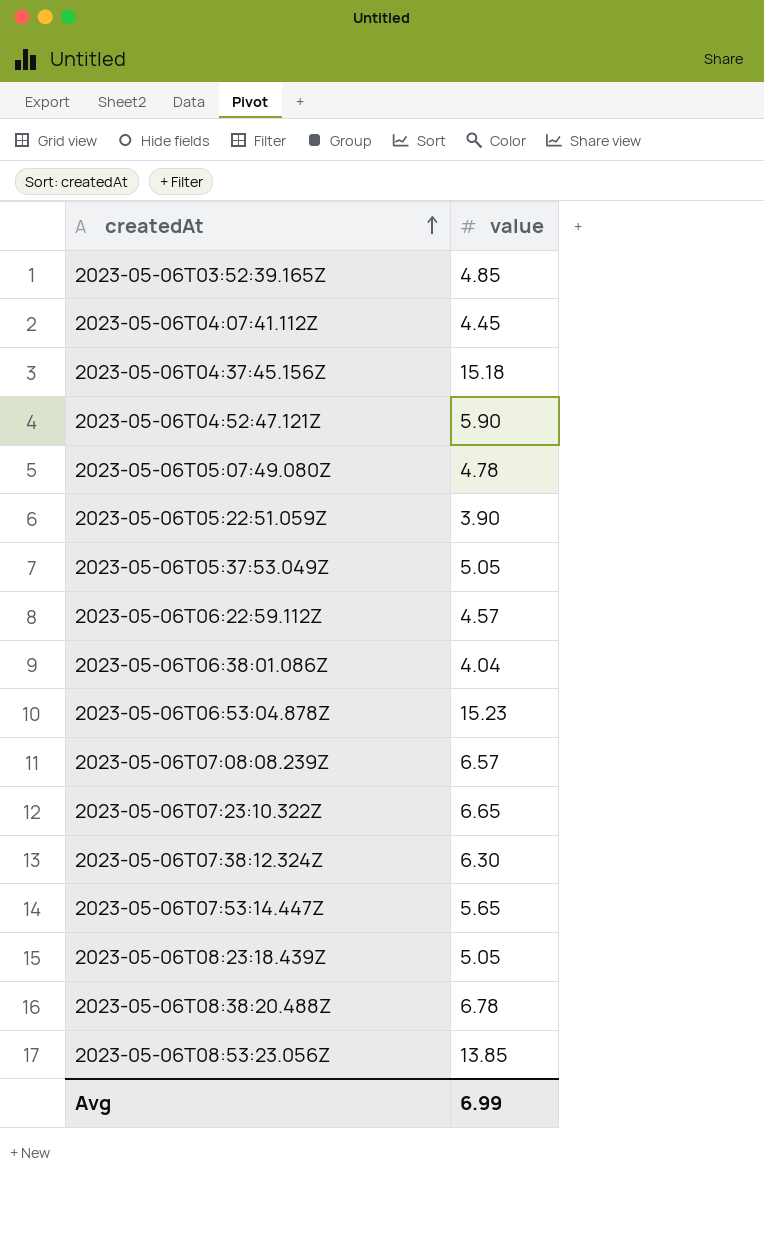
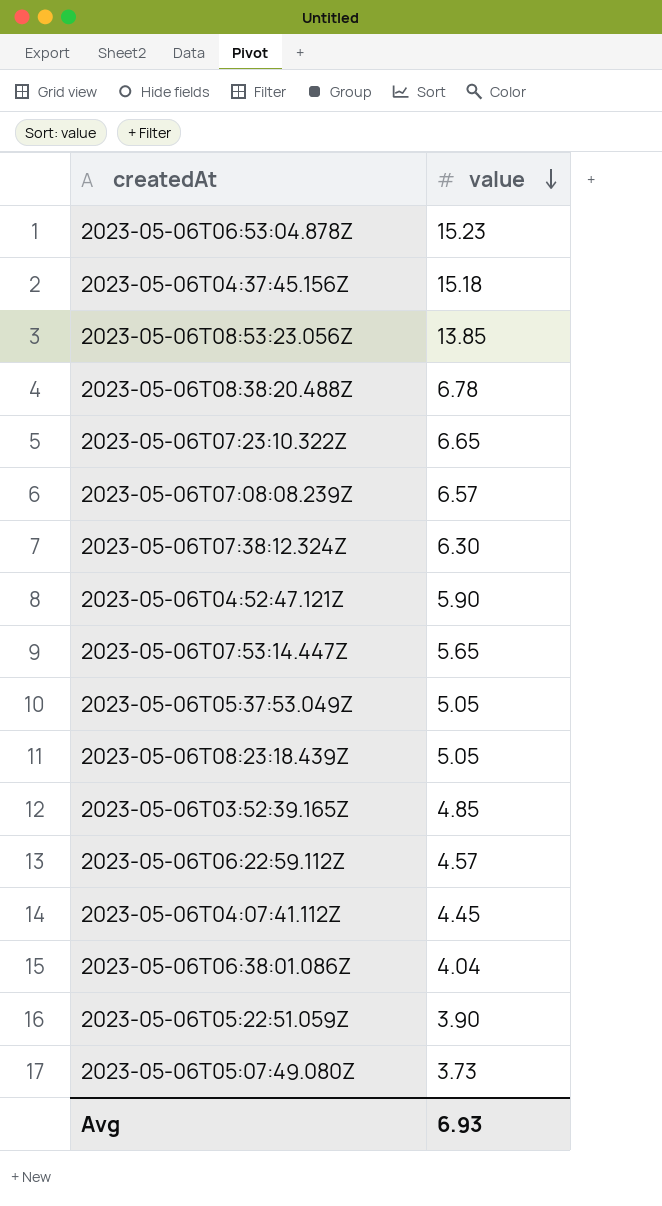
row order: createdAt ascending -> value descending
2023-05-06T05:07:49.080Z | value: 4.78 -> 3.73
Avg | value: 6.99 -> 6.93

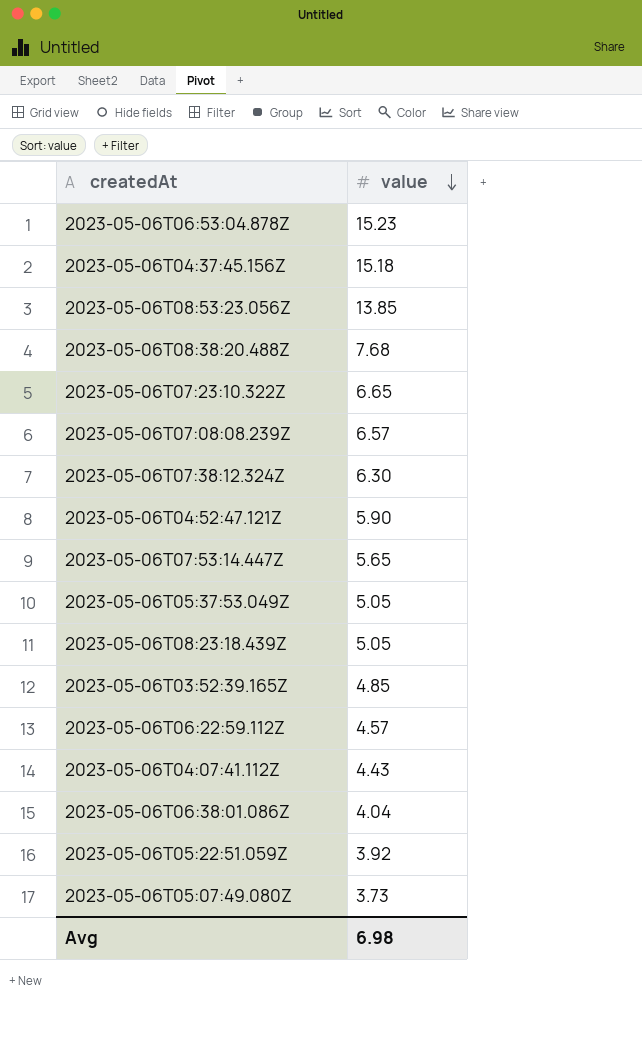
2023-05-06T08:38:20.488Z | value: 6.78 -> 7.68
2023-05-06T04:07:41.112Z | value: 4.45 -> 4.43
2023-05-06T05:22:51.059Z | value: 3.90 -> 3.92
Avg | value: 6.93 -> 6.98

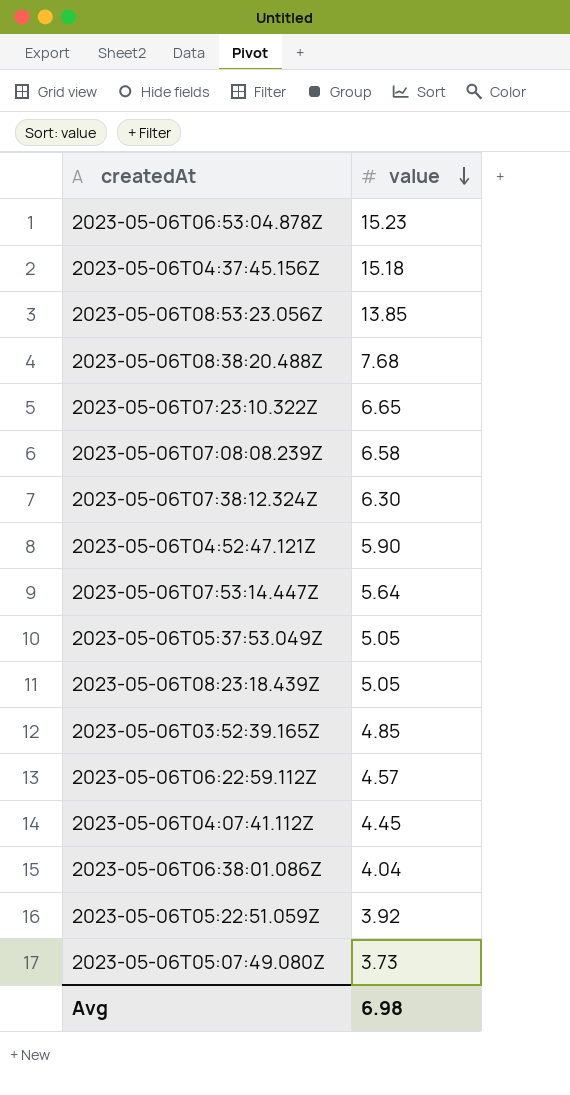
2023-05-06T07:08:08.239Z | value: 6.57 -> 6.58
2023-05-06T07:53:14.447Z | value: 5.65 -> 5.64
2023-05-06T04:07:41.112Z | value: 4.43 -> 4.45

